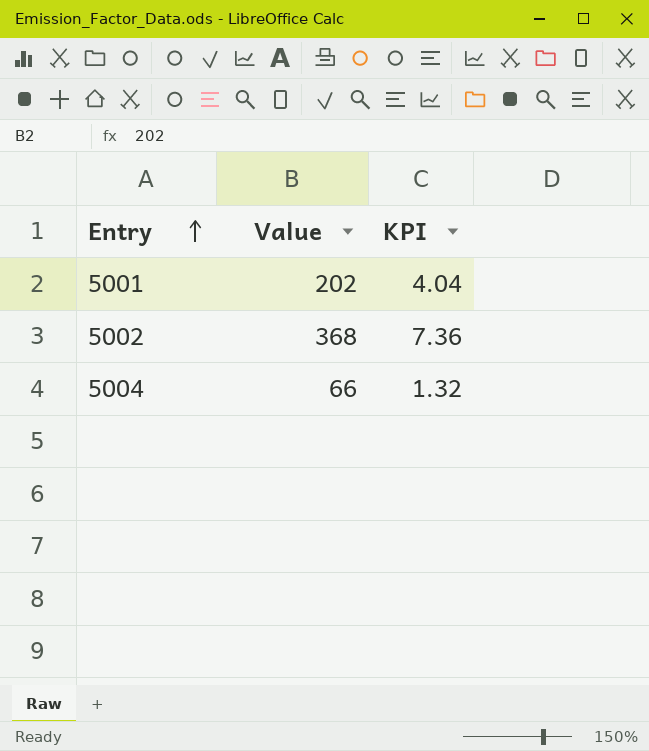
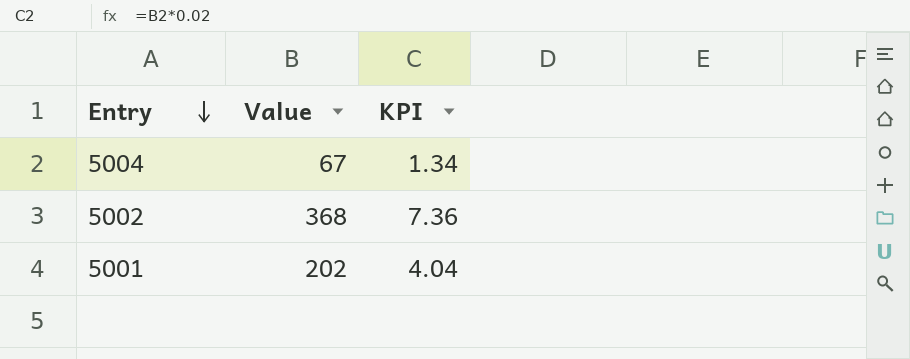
row order: Entry ascending -> Entry descending
5004 | Value: 66 -> 67
5004 | KPI: 1.32 -> 1.34

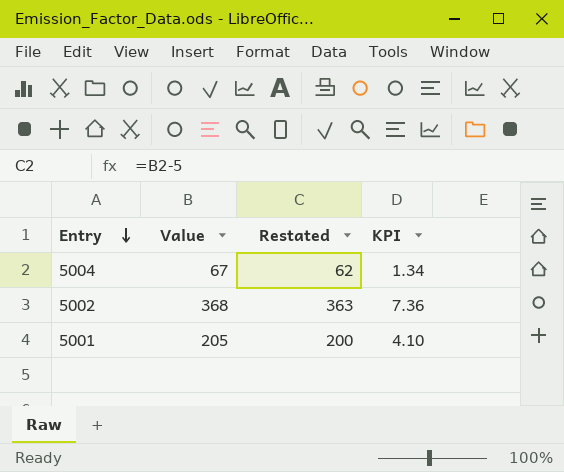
column Restated | formula: none -> [Value] - 5
5001 | Value: 202 -> 205
5001 | KPI: 4.04 -> 4.10

